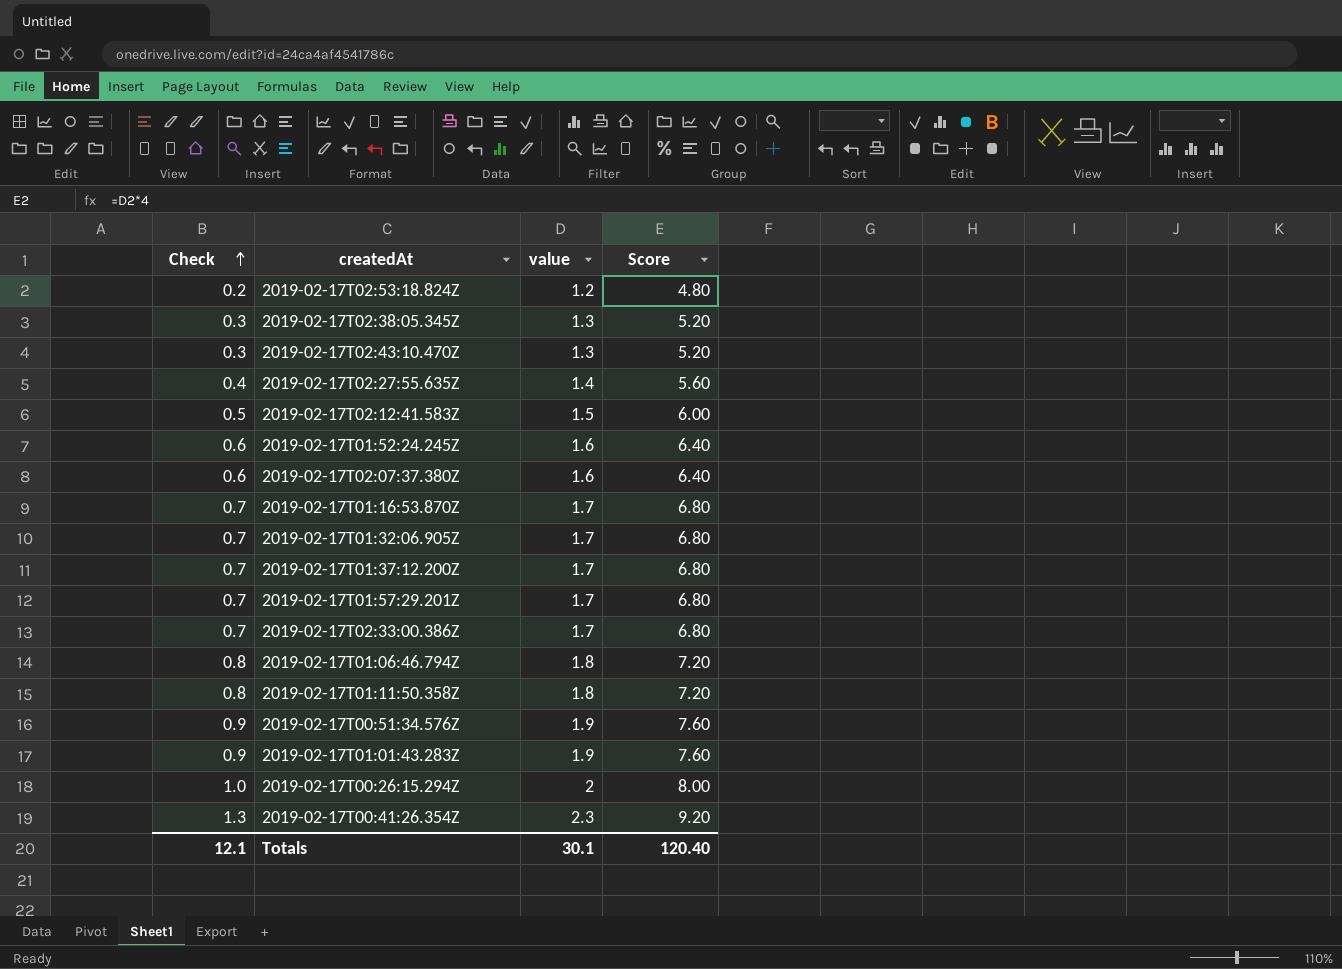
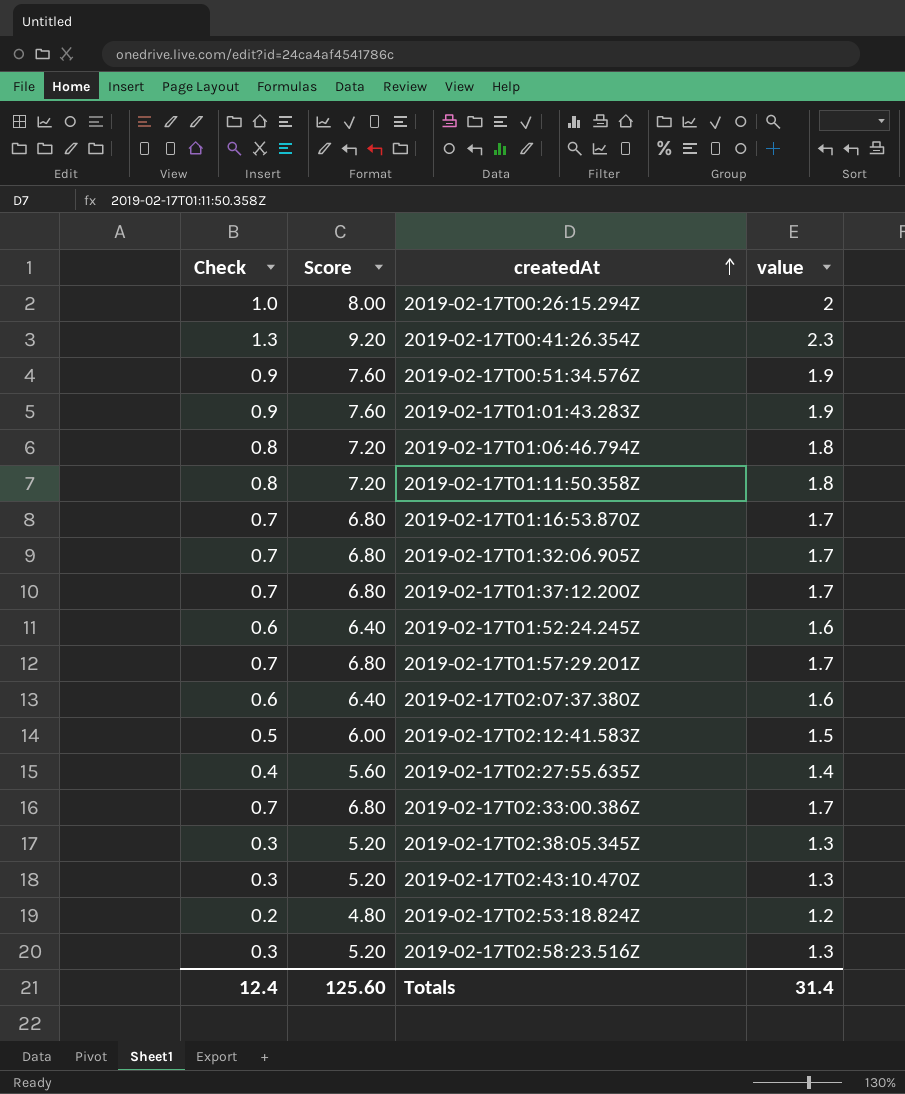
row order: Check ascending -> createdAt ascending
column Score | position: 4 -> 2
row 2019-02-17T02:58:23.516Z: none -> 0.3 | 5.20 | 1.3
Totals | Check: 12.1 -> 12.4
Totals | Score: 120.40 -> 125.60
Totals | value: 30.1 -> 31.4

